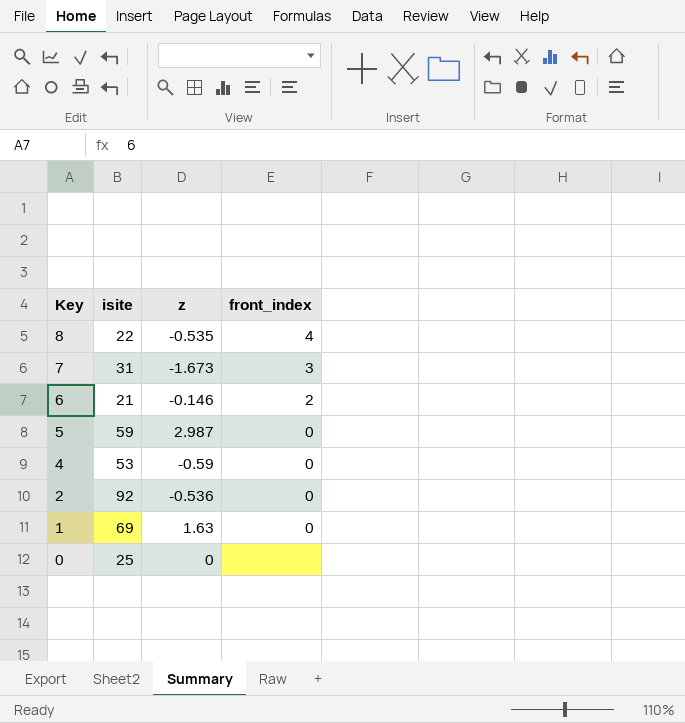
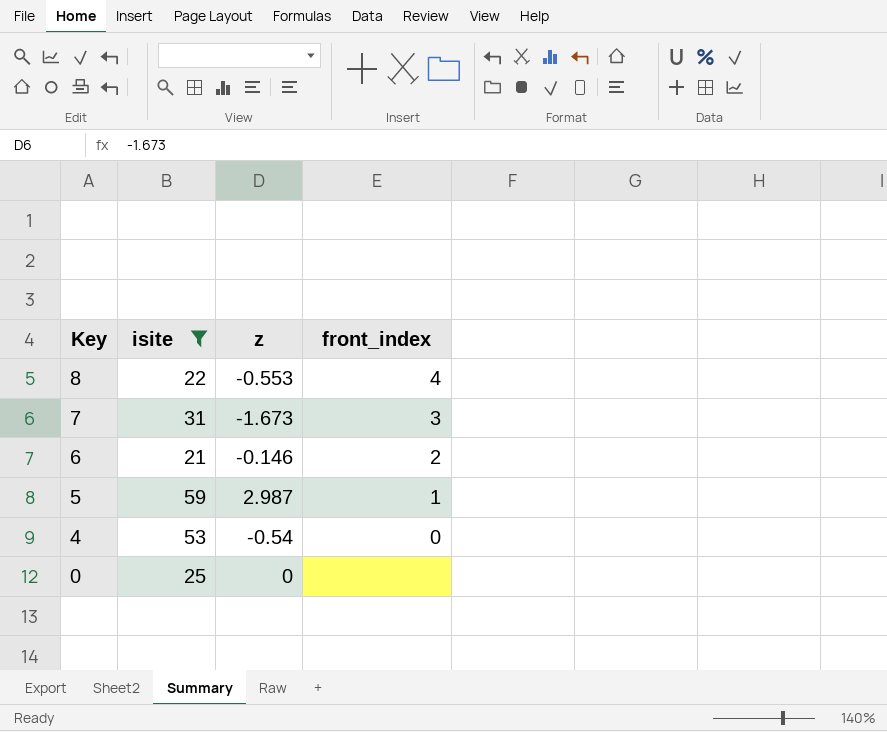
filter: none -> isite <= 59
8 | z: -0.535 -> -0.553
5 | front_index: 0 -> 1
4 | z: -0.59 -> -0.54

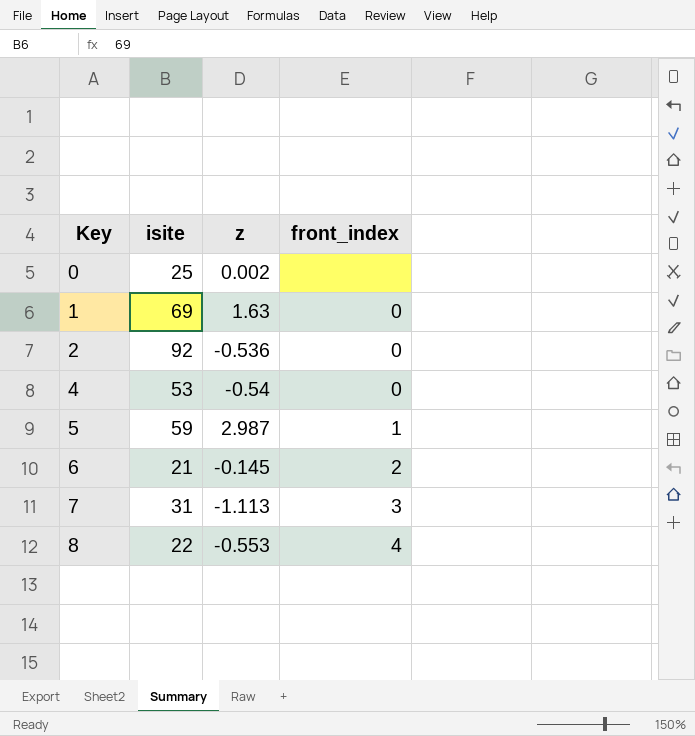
filter: isite <= 59 -> none
row order: Key descending -> Key ascending
0 | z: 0 -> 0.002
6 | z: -0.146 -> -0.145
7 | z: -1.673 -> -1.113

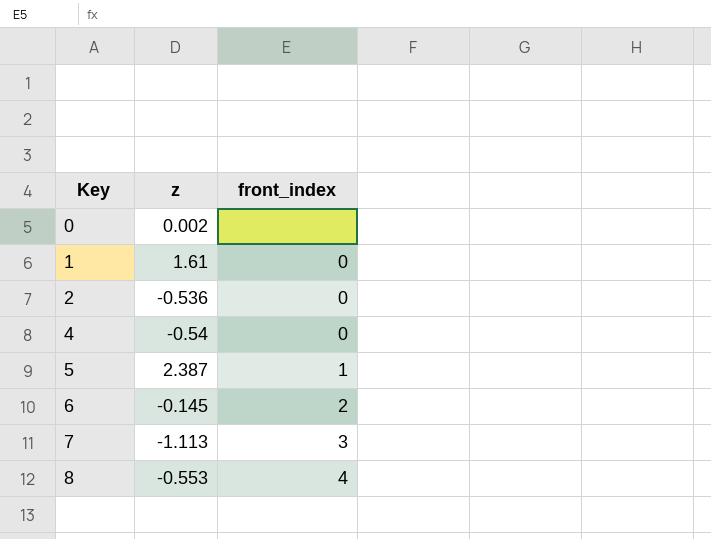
column isite | position: 2 -> none
1 | z: 1.63 -> 1.61
5 | z: 2.987 -> 2.387

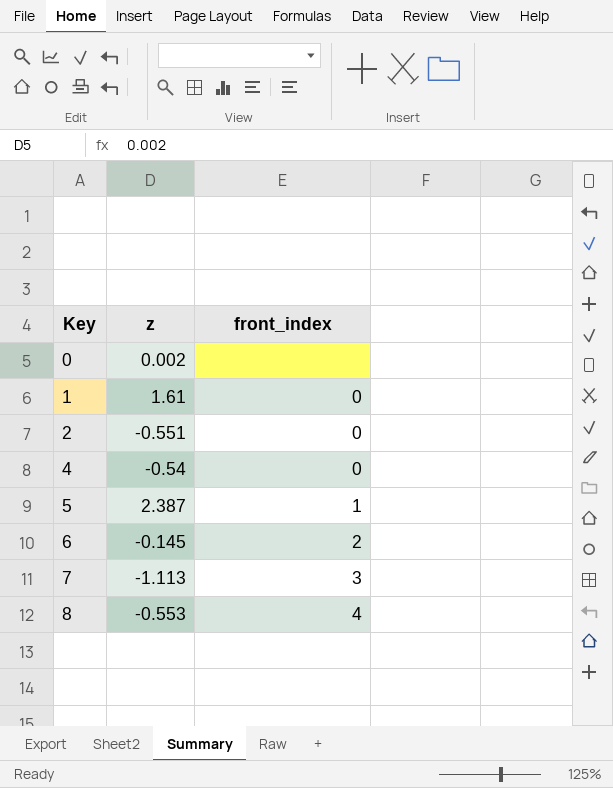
2 | z: -0.536 -> -0.551

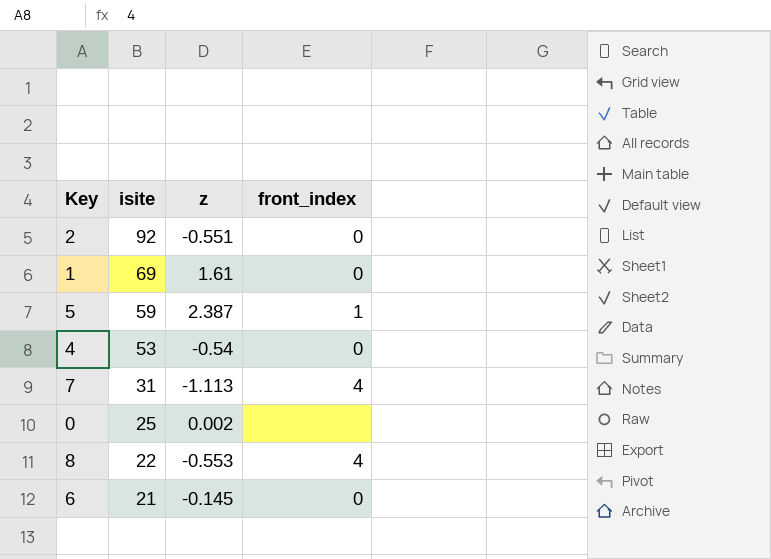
row order: Key ascending -> isite descending
column isite | position: none -> 2
7 | front_index: 3 -> 4
6 | front_index: 2 -> 0

